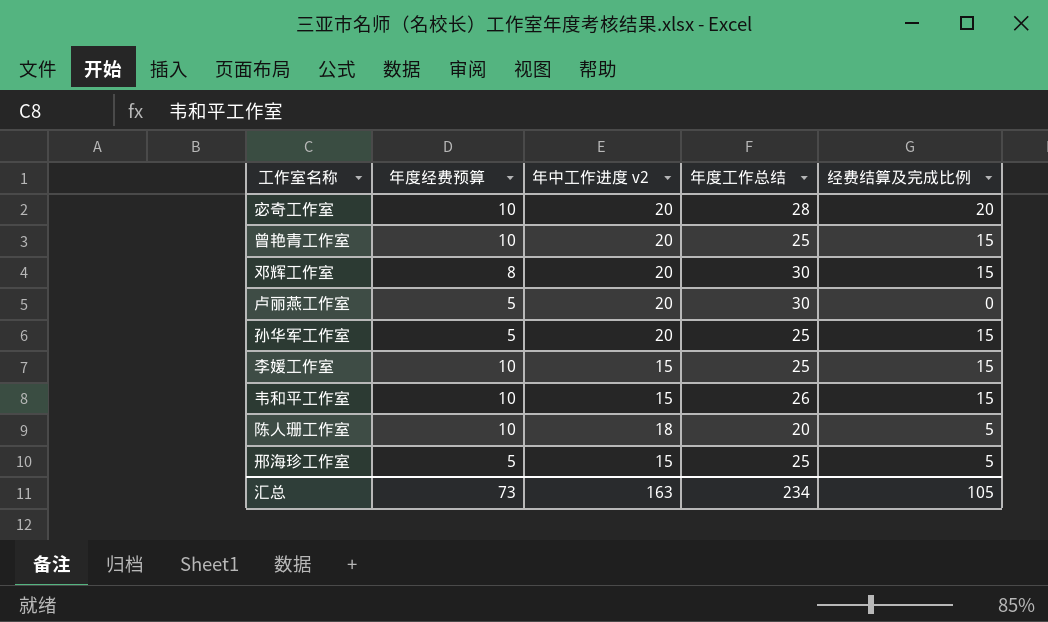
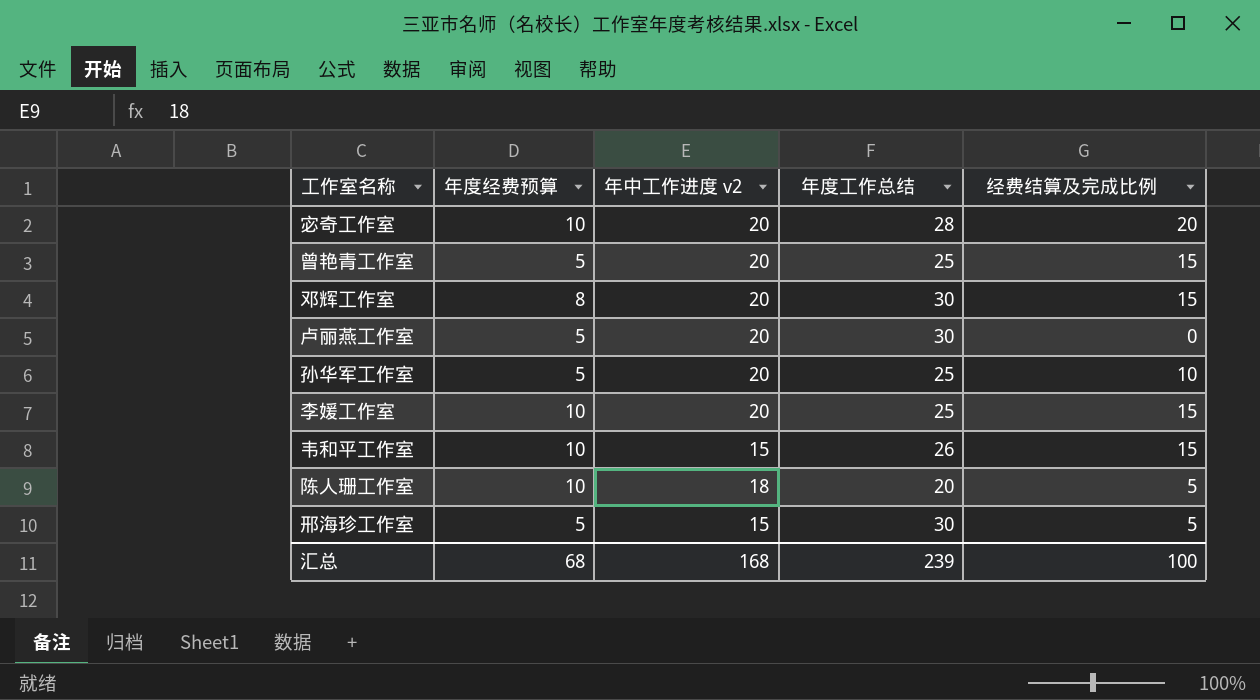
曾艳青工作室 | 年度经费预算: 10 -> 5
孙华军工作室 | 经费结算及完成比例: 15 -> 10
李媛工作室 | 年中工作进度 v2: 15 -> 20
邢海珍工作室 | 年度工作总结: 25 -> 30
汇总 | 年度经费预算: 73 -> 68
汇总 | 年中工作进度 v2: 163 -> 168
汇总 | 年度工作总结: 234 -> 239
汇总 | 经费结算及完成比例: 105 -> 100

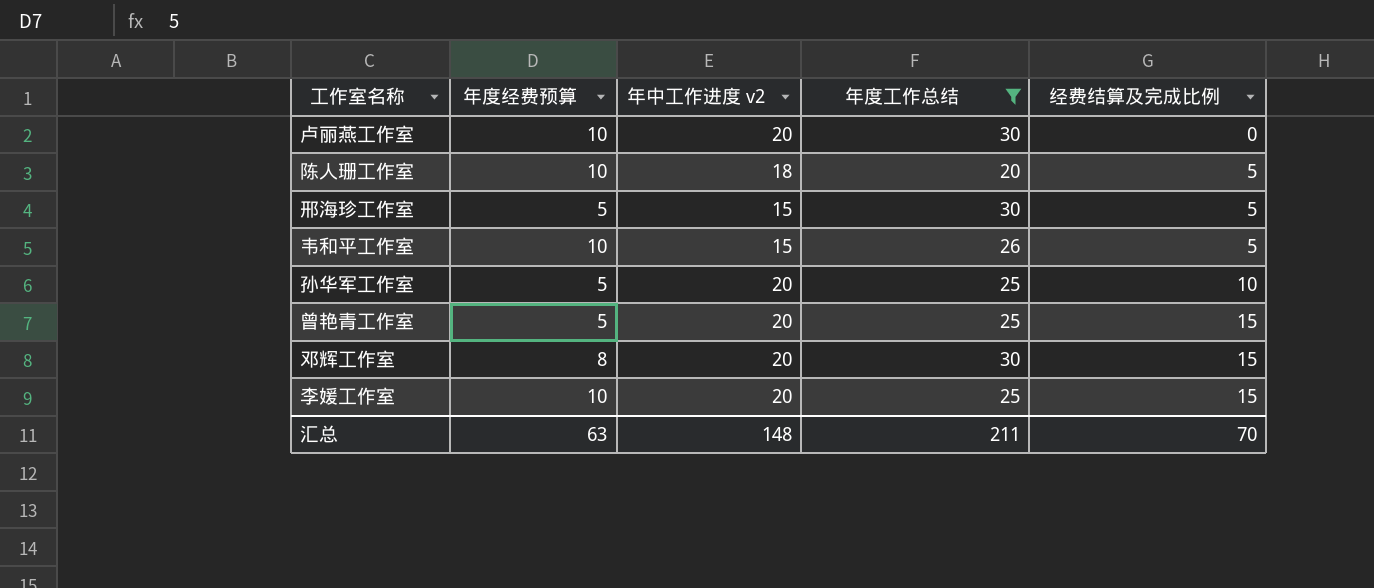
filter: none -> 年度工作总结 != 28
row order: none -> 经费结算及完成比例 ascending
卢丽燕工作室 | 年度经费预算: 5 -> 10
韦和平工作室 | 经费结算及完成比例: 15 -> 5
汇总 | 年度经费预算: 68 -> 63
汇总 | 年中工作进度 v2: 168 -> 148
汇总 | 年度工作总结: 239 -> 211
汇总 | 经费结算及完成比例: 100 -> 70

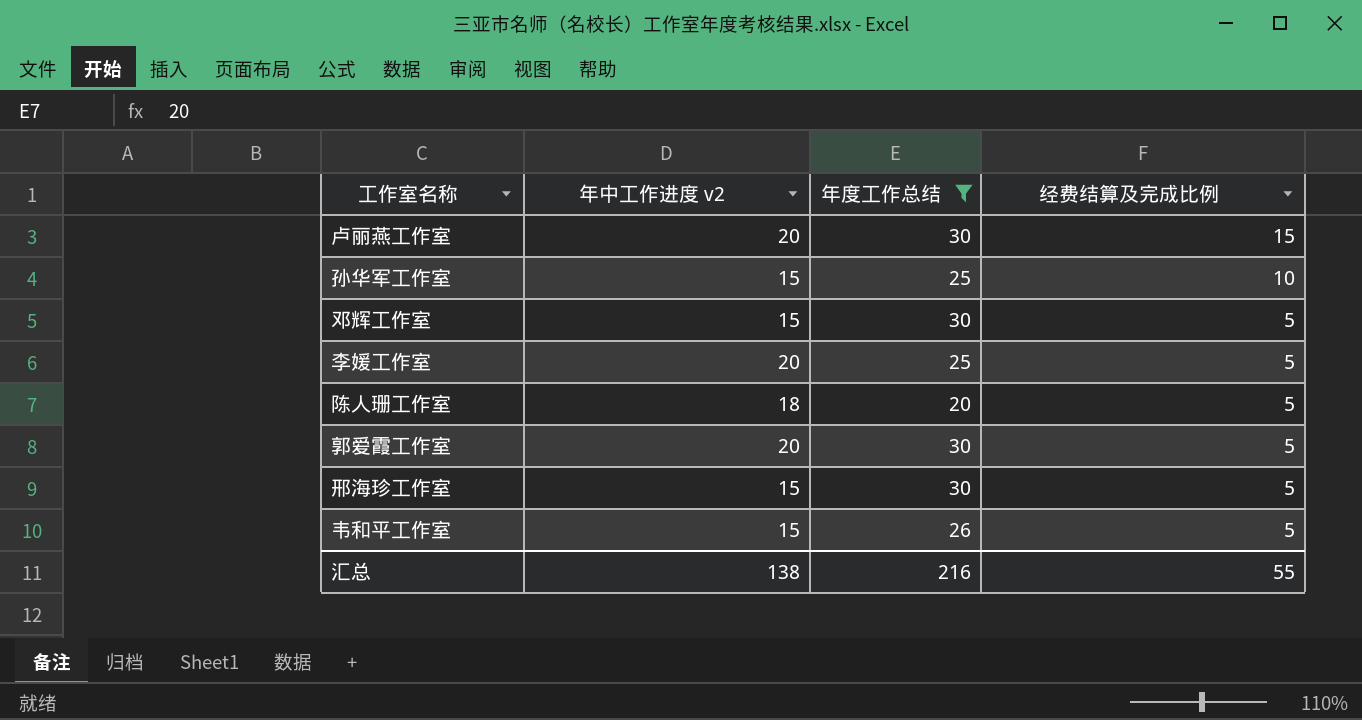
row order: 经费结算及完成比例 ascending -> 经费结算及完成比例 descending
column 年度经费预算 | position: 2 -> none
row 曾艳青工作室: 5 | 20 | 25 | 15 -> none
卢丽燕工作室 | 经费结算及完成比例: 0 -> 15
孙华军工作室 | 年中工作进度 v2: 20 -> 15
邓辉工作室 | 年中工作进度 v2: 20 -> 15
邓辉工作室 | 经费结算及完成比例: 15 -> 5
李媛工作室 | 经费结算及完成比例: 15 -> 5
row 郭爱霞工作室: none -> 20 | 30 | 5
汇总 | 年中工作进度 v2: 148 -> 138
汇总 | 年度工作总结: 211 -> 216
汇总 | 经费结算及完成比例: 70 -> 55

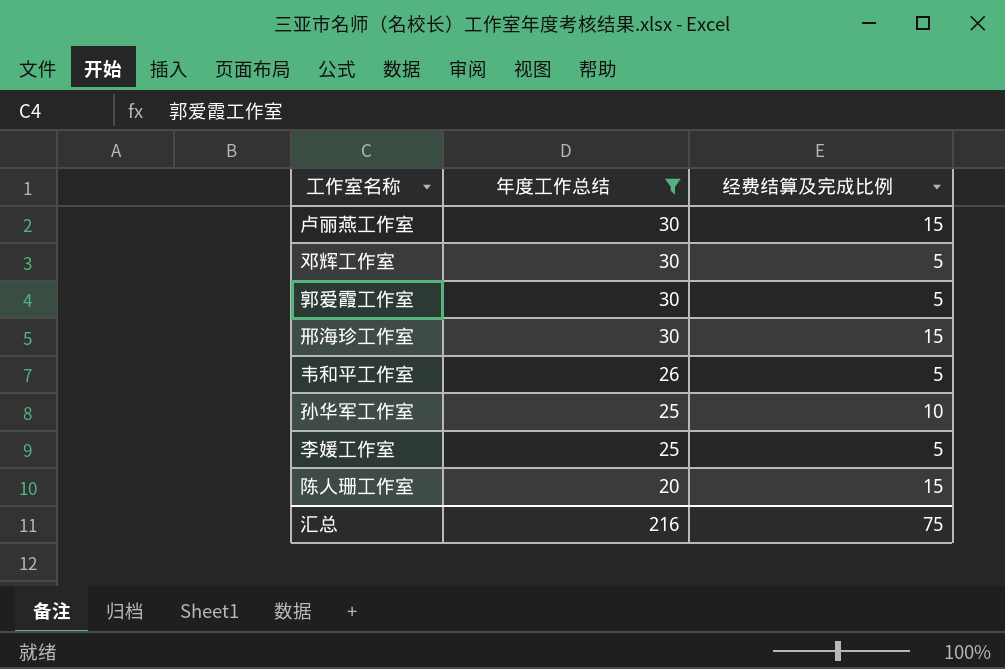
row order: 经费结算及完成比例 descending -> 年度工作总结 descending
column 年中工作进度 v2 | position: 2 -> none
邢海珍工作室 | 经费结算及完成比例: 5 -> 15
陈人珊工作室 | 经费结算及完成比例: 5 -> 15
汇总 | 经费结算及完成比例: 55 -> 75

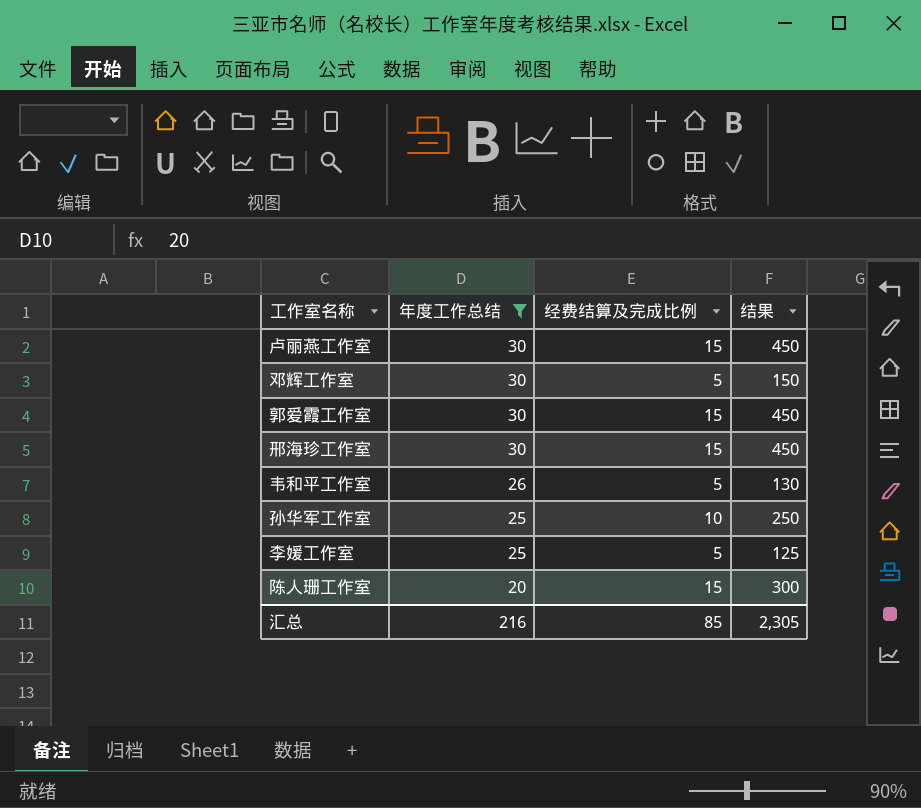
column 结果 | formula: none -> [年度工作总结] * [经费结算及完成比例]
郭爱霞工作室 | 经费结算及完成比例: 5 -> 15
汇总 | 经费结算及完成比例: 75 -> 85

